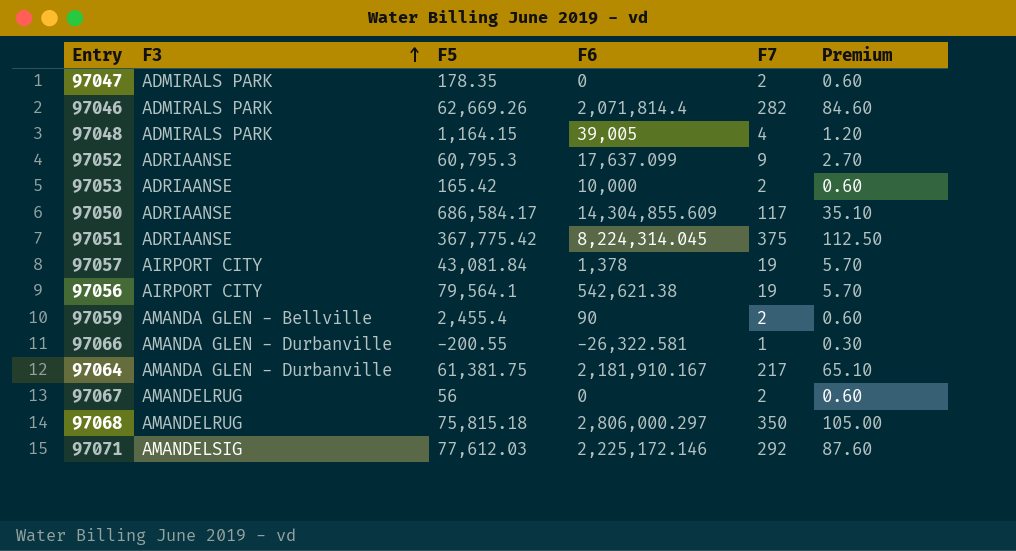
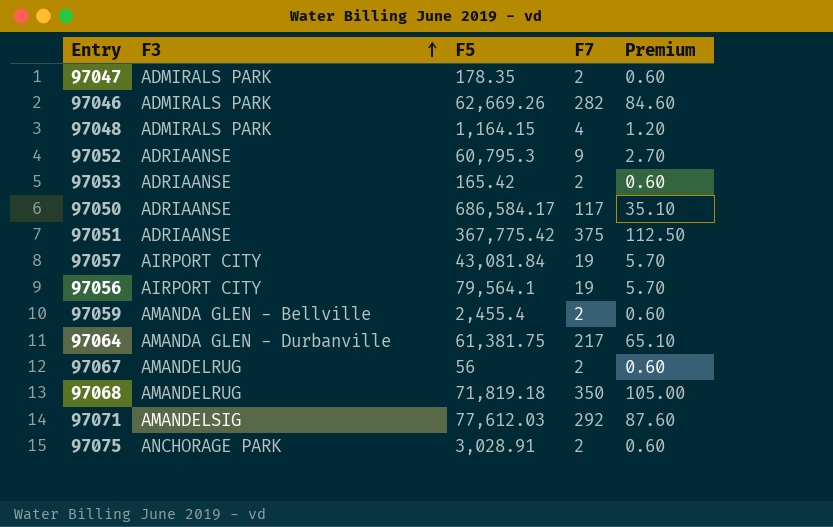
column F6 | position: 4 -> none
row 97066: AMANDA GLEN - Durbanville | -200.55 | -26,322.581 | 1 | 0.30 -> none
97068 | F5: 75,815.18 -> 71,819.18
row 97075: none -> ANCHORAGE PARK | 3,028.91 | 2 | 0.60

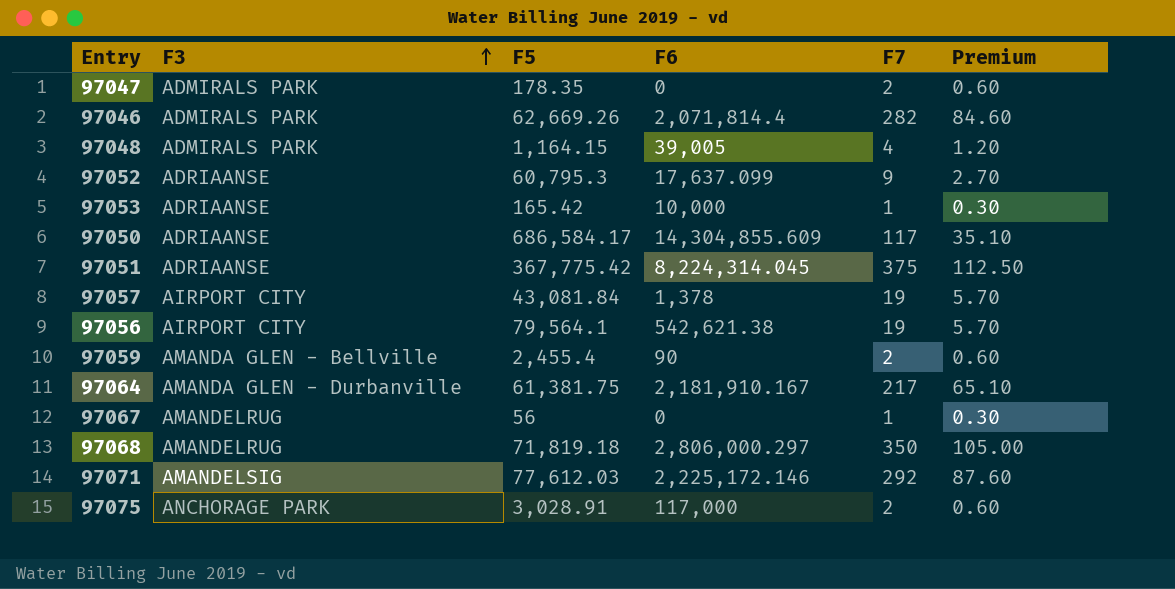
column F6 | position: none -> 4
97053 | F7: 2 -> 1
97053 | Premium: 0.60 -> 0.30
97067 | F7: 2 -> 1
97067 | Premium: 0.60 -> 0.30

